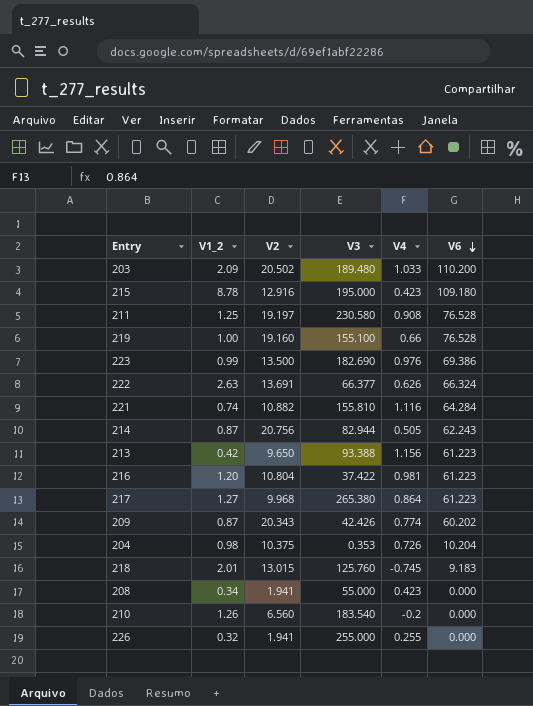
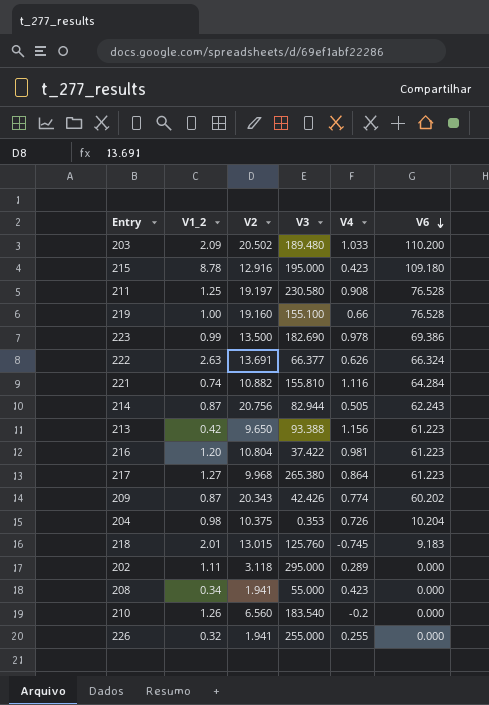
223 | V4: 0.976 -> 0.978
row 202: none -> 1.11 | 3.118 | 295.000 | 0.289 | 0.000

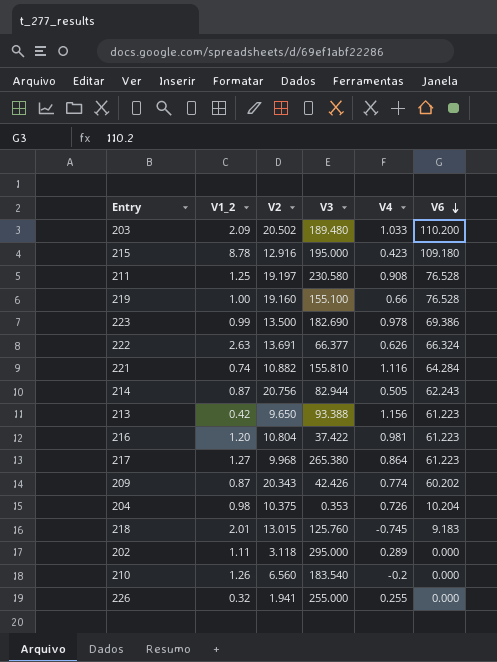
row 208: 0.34 | 1.941 | 55.000 | 0.423 | 0.000 -> none

